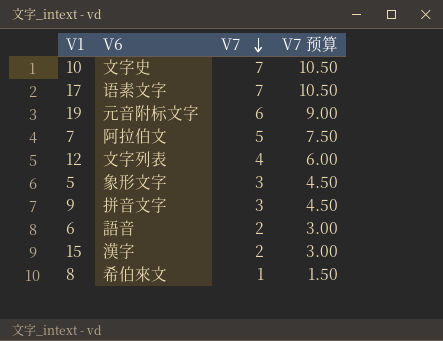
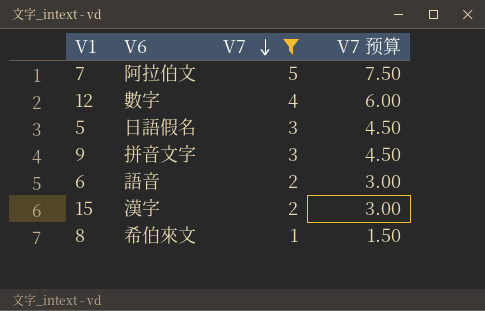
filter: none -> V7 <= 5
12 | V6: 文字列表 -> 數字
5 | V6: 象形文字 -> 日語假名

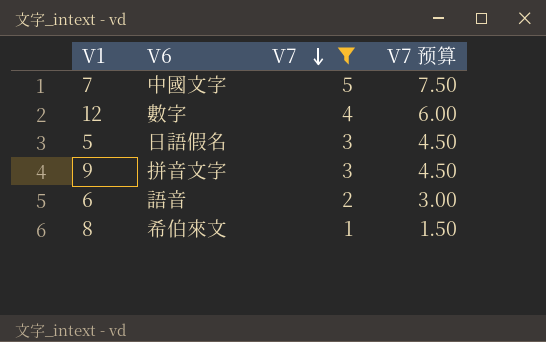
row 15: 漢字 | 2 | 3.00 -> none
7 | V6: 阿拉伯文 -> 中國文字

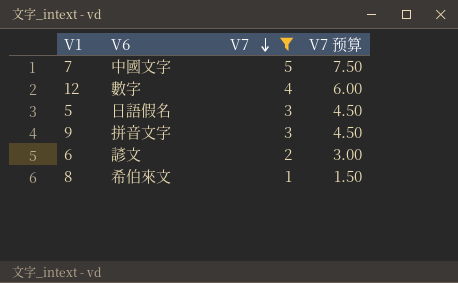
6 | V6: 語音 -> 諺文

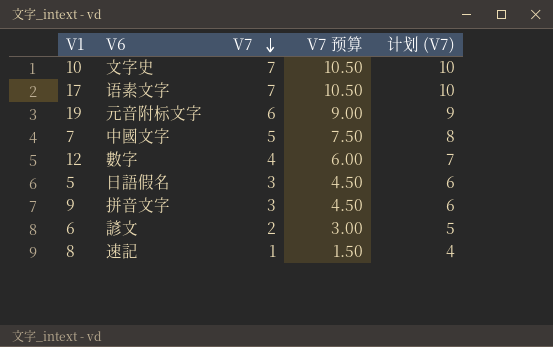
filter: V7 <= 5 -> none
column 计划 (V7) | formula: none -> [V7] + 3
8 | V6: 希伯來文 -> 速記

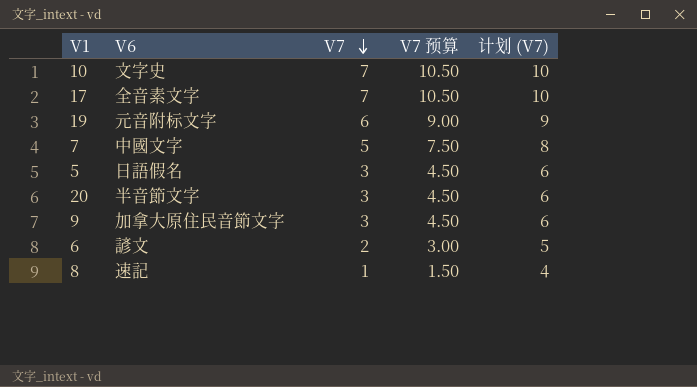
row 12: 數字 | 4 | 6.00 | 7 -> none
17 | V6: 语素文字 -> 全音素文字
row 20: none -> 半音節文字 | 3 | 4.50 | 6
9 | V6: 拼音文字 -> 加拿大原住民音節文字

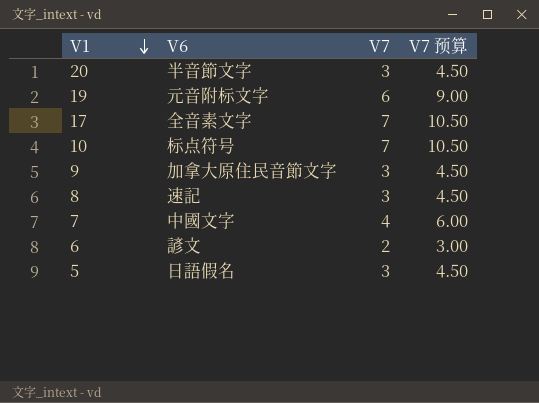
row order: V7 descending -> V1 descending
column 计划 (V7) | formula: [V7] + 3 -> none
10 | V6: 文字史 -> 标点符号
8 | V7: 1 -> 3
8 | V7 预算: 1.50 -> 4.50
7 | V7: 5 -> 4
7 | V7 预算: 7.50 -> 6.00

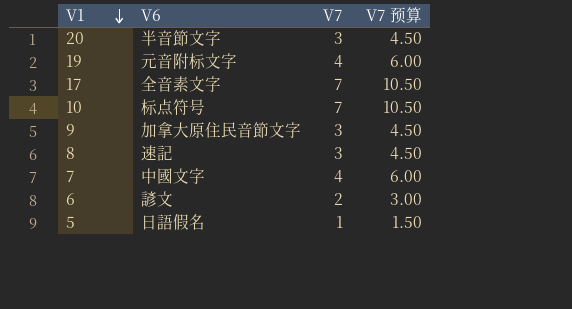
19 | V7: 6 -> 4
19 | V7 预算: 9.00 -> 6.00
5 | V7: 3 -> 1
5 | V7 预算: 4.50 -> 1.50

